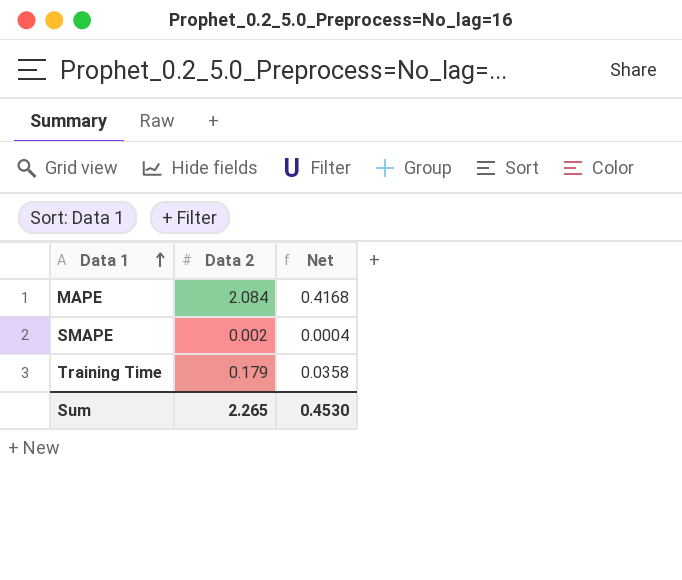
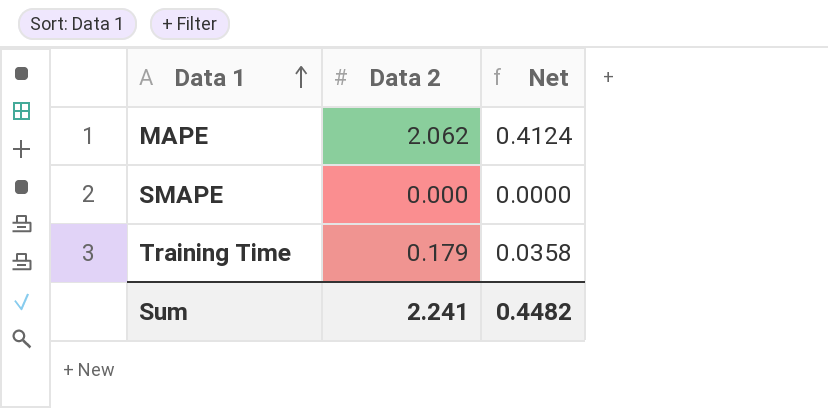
MAPE | Data 2: 2.084 -> 2.062
MAPE | Net: 0.4168 -> 0.4124
SMAPE | Data 2: 0.002 -> 0.000
SMAPE | Net: 0.0004 -> 0.0000
Sum | Data 2: 2.265 -> 2.241
Sum | Net: 0.4530 -> 0.4482

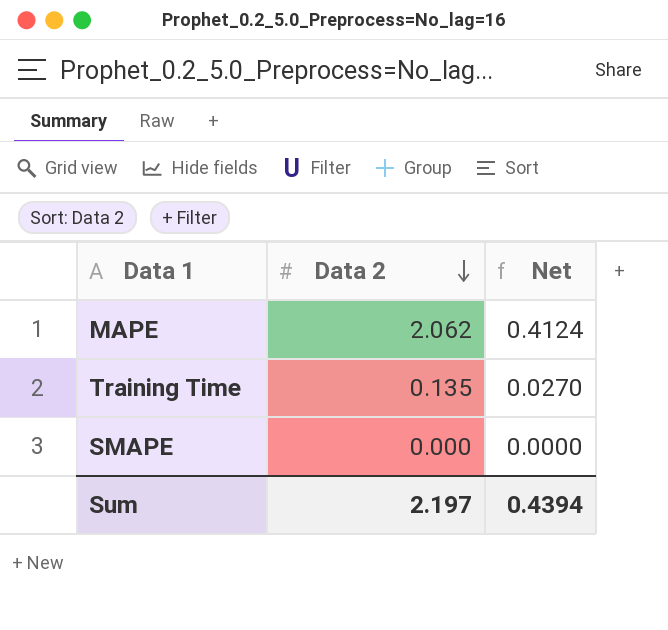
row order: Data 1 ascending -> Data 2 descending
Training Time | Data 2: 0.179 -> 0.135
Training Time | Net: 0.0358 -> 0.0270
Sum | Data 2: 2.241 -> 2.197
Sum | Net: 0.4482 -> 0.4394

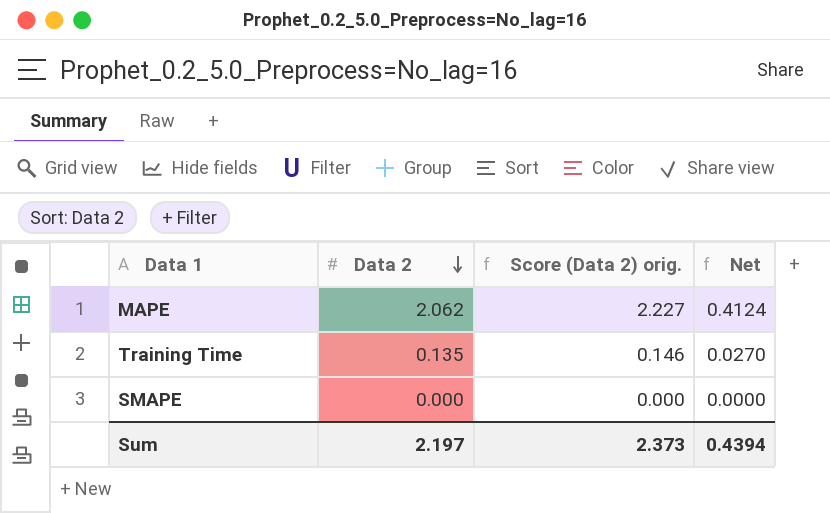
column Score (Data 2) orig. | formula: none -> [Data 2] * 1.08

